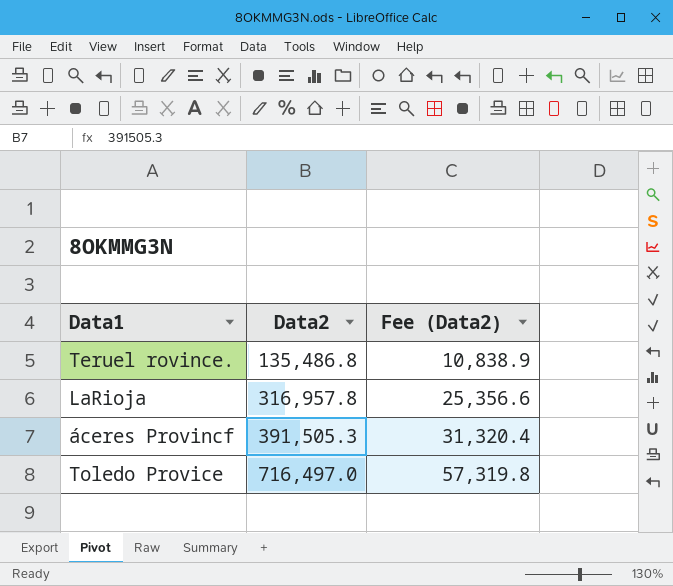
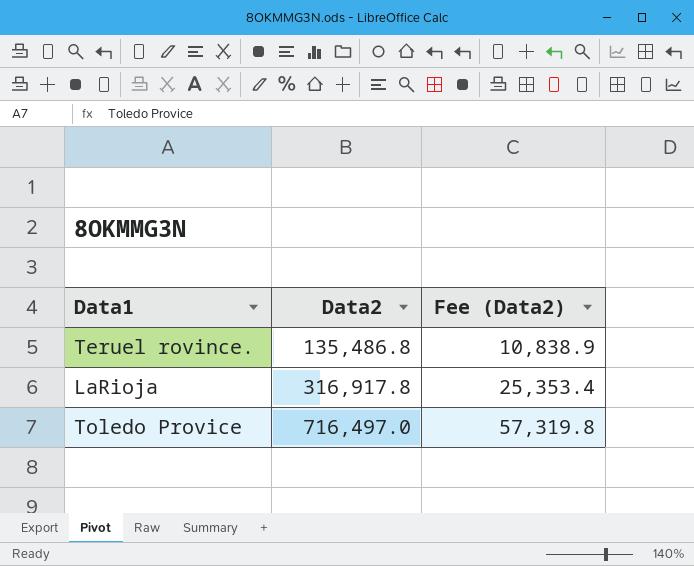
row áceres Provincf: 391,505.3 | 31,320.4 -> none
LaRioja | Data2: 316,957.8 -> 316,917.8
LaRioja | Fee (Data2): 25,356.6 -> 25,353.4

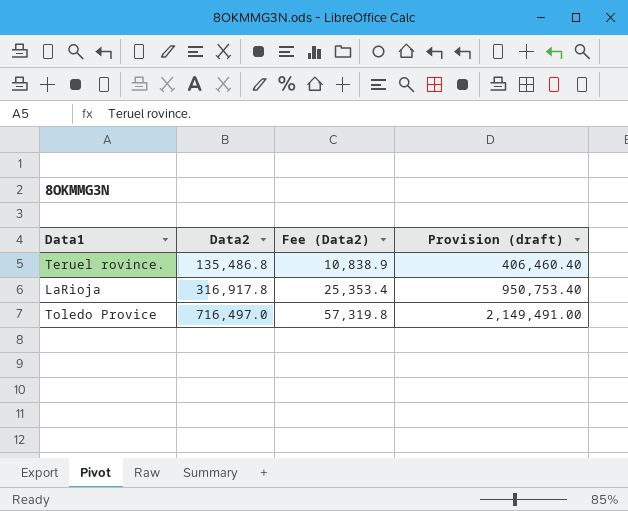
column Provision (draft) | formula: none -> [Data2] * 3

